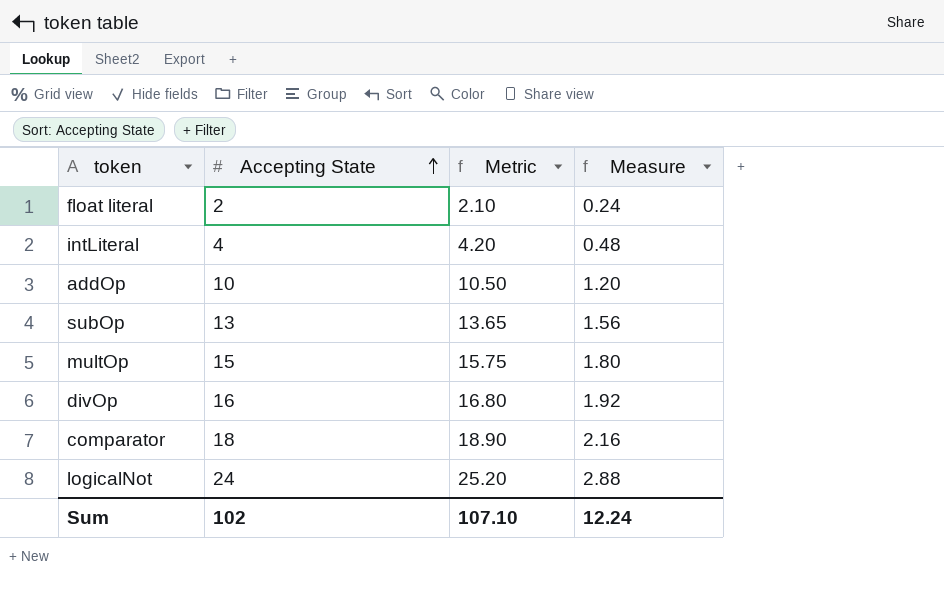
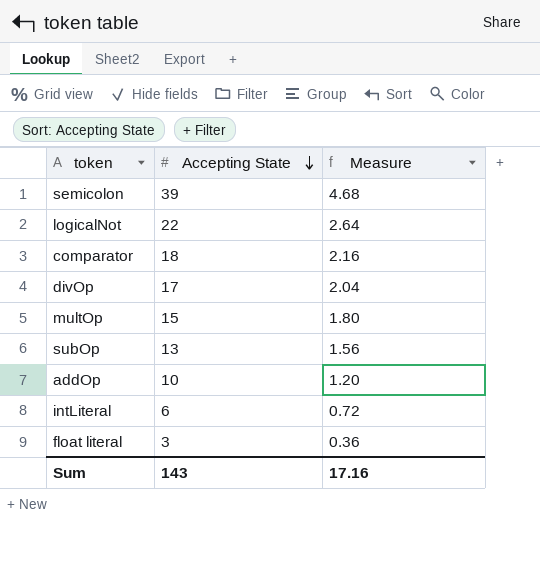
row order: Accepting State ascending -> Accepting State descending
column Metric | formula: [Accepting State] * 1.05 -> none
row semicolon: none -> 39 | 4.68
logicalNot | Accepting State: 24 -> 22
logicalNot | Measure: 2.88 -> 2.64
divOp | Accepting State: 16 -> 17
divOp | Measure: 1.92 -> 2.04
intLiteral | Accepting State: 4 -> 6
intLiteral | Measure: 0.48 -> 0.72
float literal | Accepting State: 2 -> 3
float literal | Measure: 0.24 -> 0.36
Sum | Accepting State: 102 -> 143
Sum | Measure: 12.24 -> 17.16

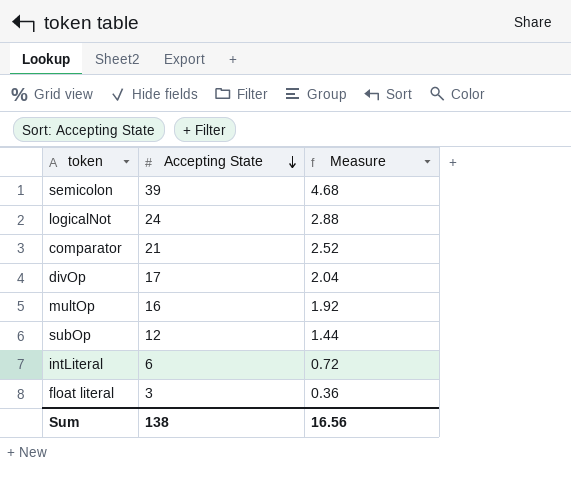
row addOp: 10 | 1.20 -> none
logicalNot | Accepting State: 22 -> 24
logicalNot | Measure: 2.64 -> 2.88
comparator | Accepting State: 18 -> 21
comparator | Measure: 2.16 -> 2.52
multOp | Accepting State: 15 -> 16
multOp | Measure: 1.80 -> 1.92
subOp | Accepting State: 13 -> 12
subOp | Measure: 1.56 -> 1.44
Sum | Accepting State: 143 -> 138
Sum | Measure: 17.16 -> 16.56

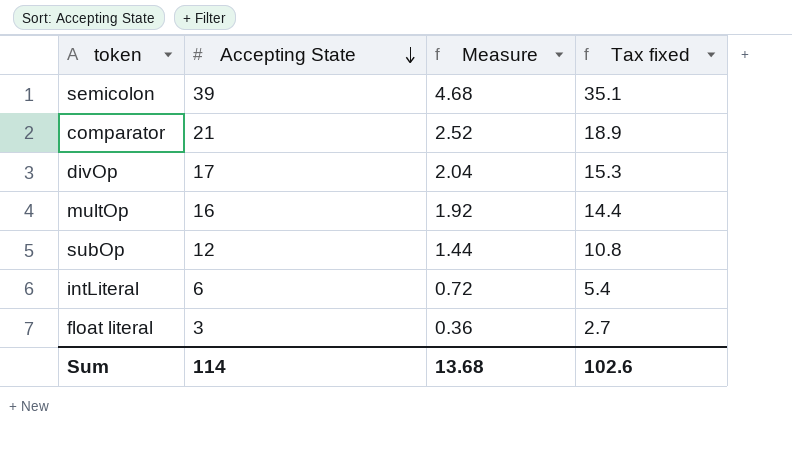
column Tax fixed | formula: none -> [Accepting State] * 0.9
row logicalNot: 24 | 2.88 -> none
Sum | Accepting State: 138 -> 114
Sum | Measure: 16.56 -> 13.68

